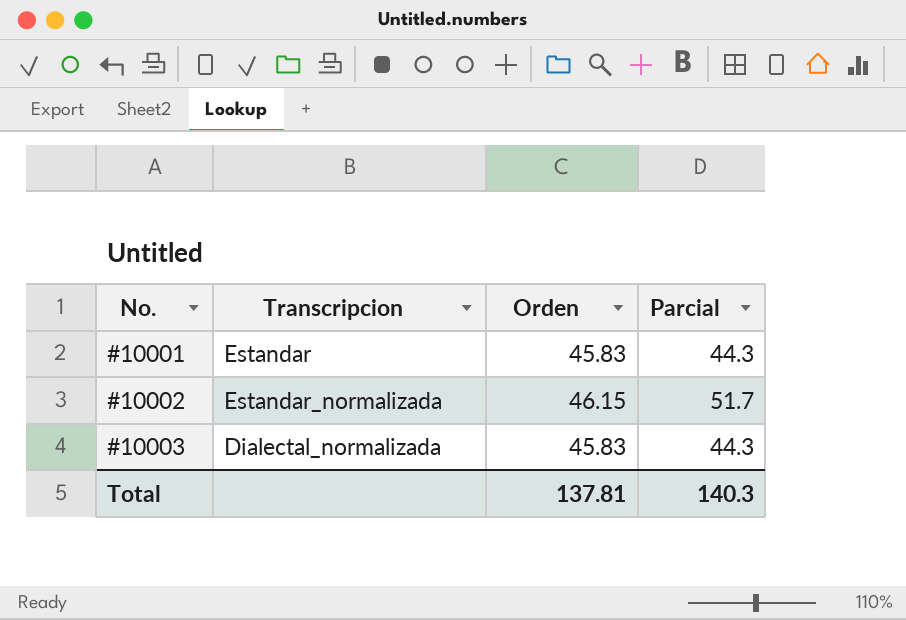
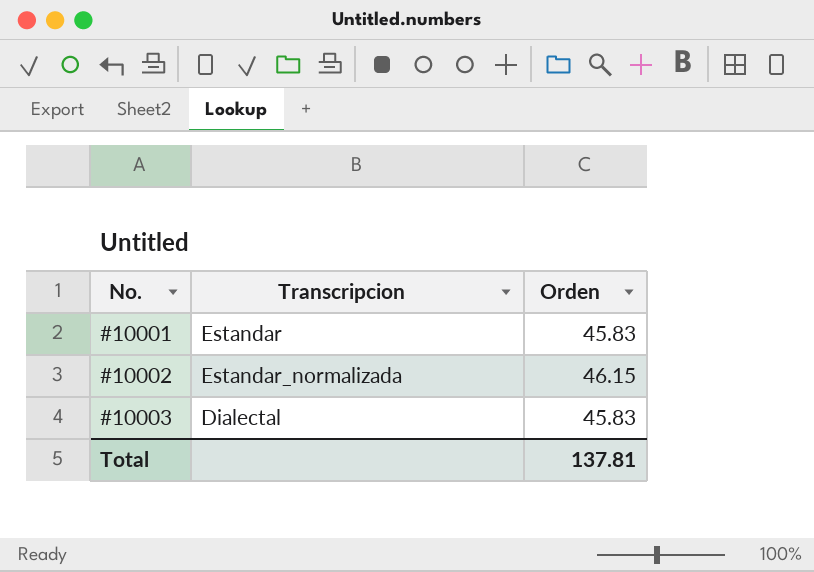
column Parcial | position: 4 -> none
#10003 | Transcripcion: Dialectal_normalizada -> Dialectal

